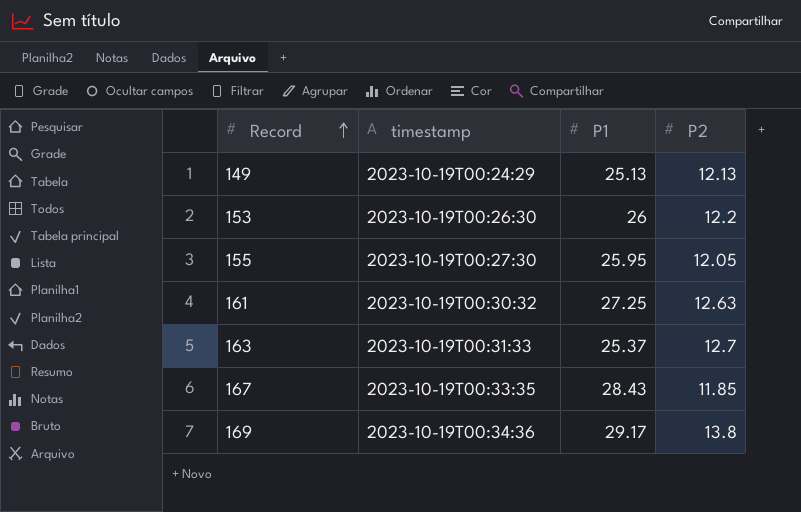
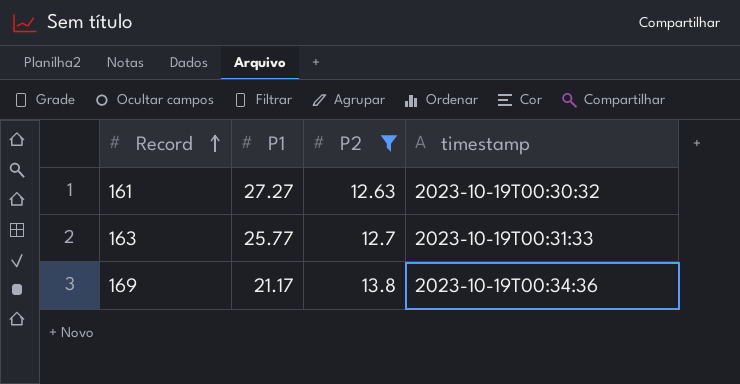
filter: none -> P2 >= 12.63
column timestamp | position: 2 -> 4
161 | P1: 27.25 -> 27.27
163 | P1: 25.37 -> 25.77
169 | P1: 29.17 -> 21.17

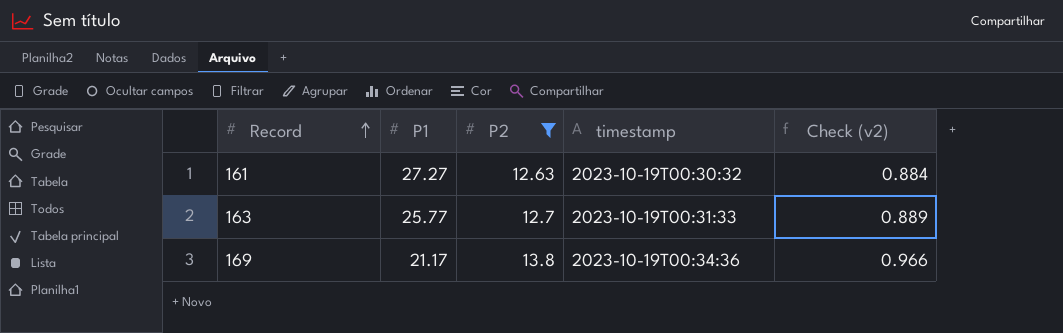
column Check (v2) | formula: none -> [P2] * 0.07

